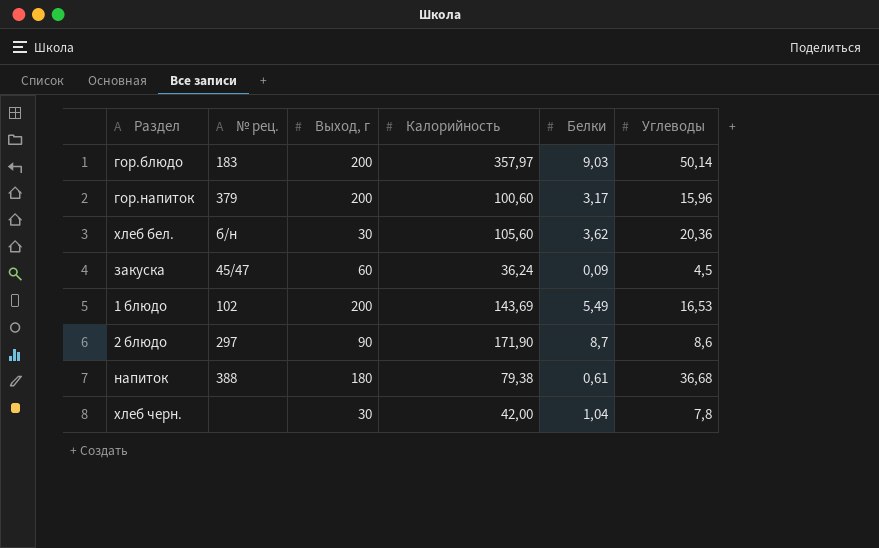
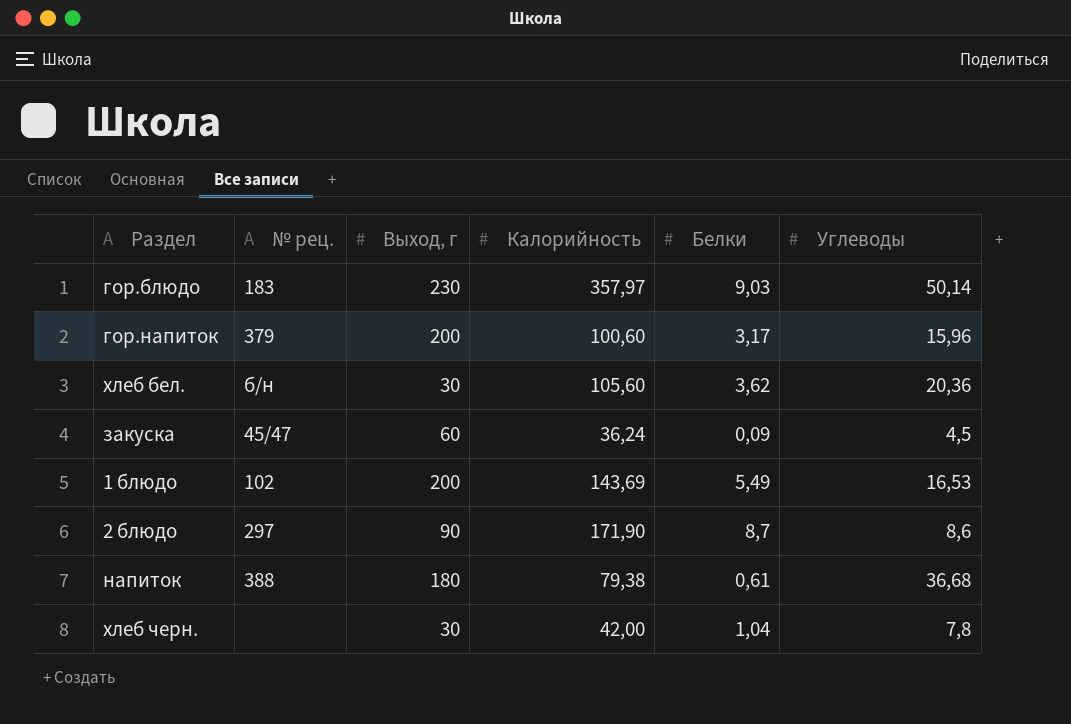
гор.блюдо | Выход, г: 200 -> 230

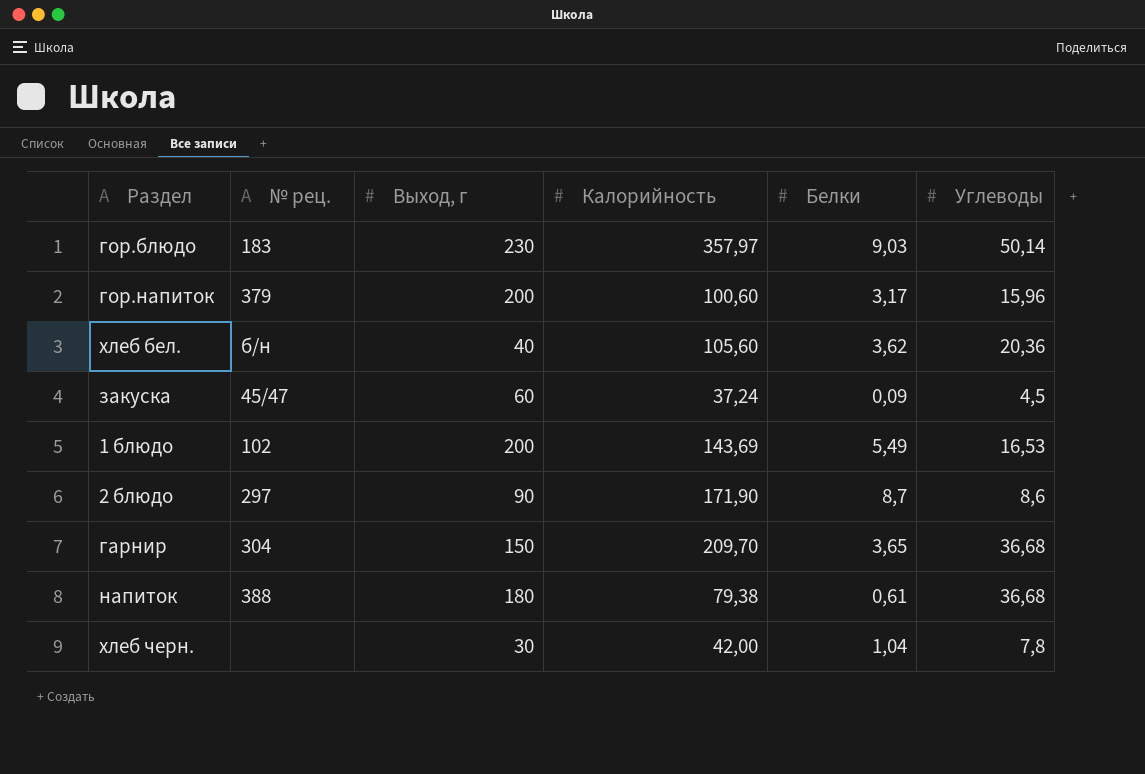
хлеб бел. | Выход, г: 30 -> 40
закуска | Калорийность: 36,24 -> 37,24
row гарнир: none -> 304 | 150 | 209,70 | 3,65 | 36,68

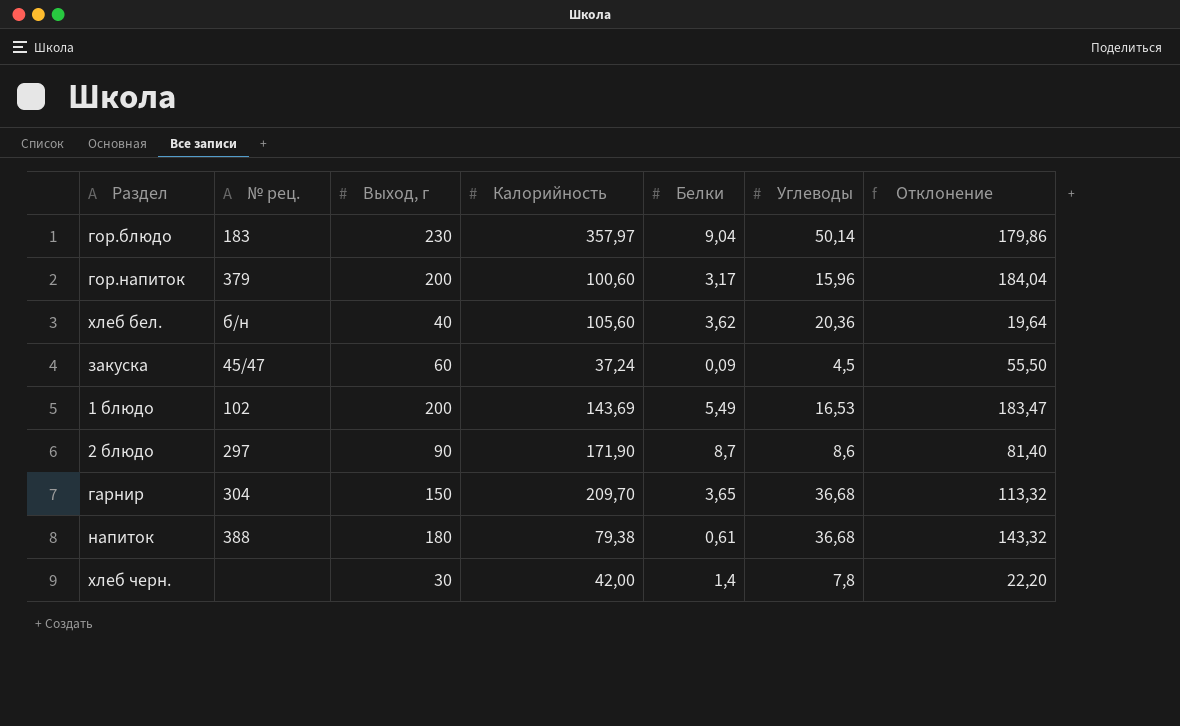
column Отклонение | formula: none -> [Выход, г] - [Углеводы]
гор.блюдо | Белки: 9,03 -> 9,04
хлеб черн. | Белки: 1,04 -> 1,4

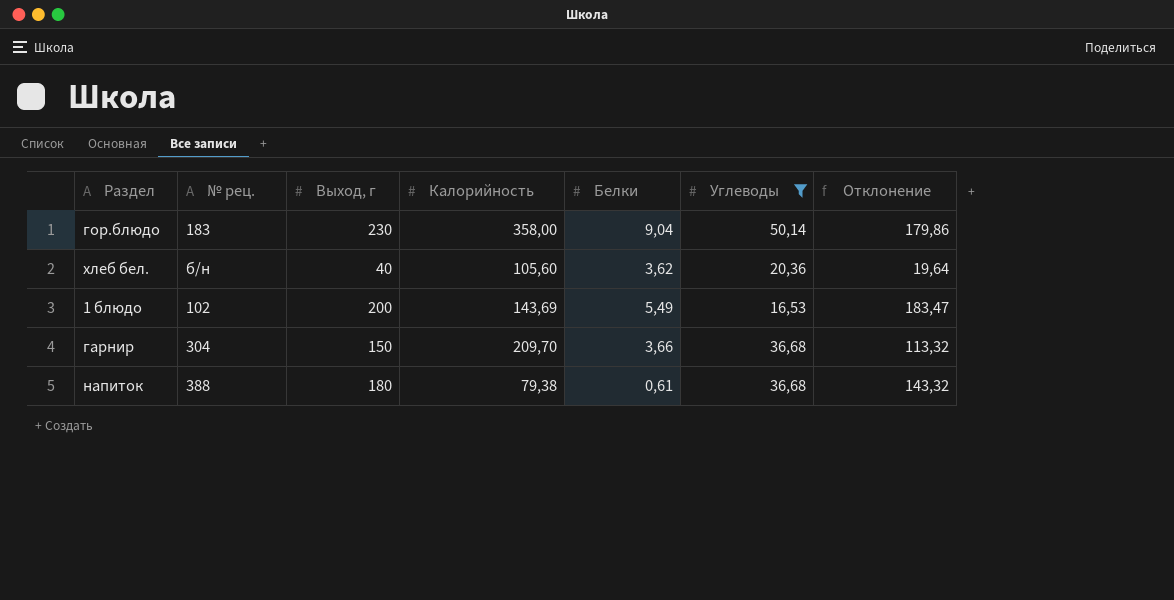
filter: none -> Углеводы >= 16,53
гор.блюдо | Калорийность: 357,97 -> 358,00
гарнир | Белки: 3,65 -> 3,66

